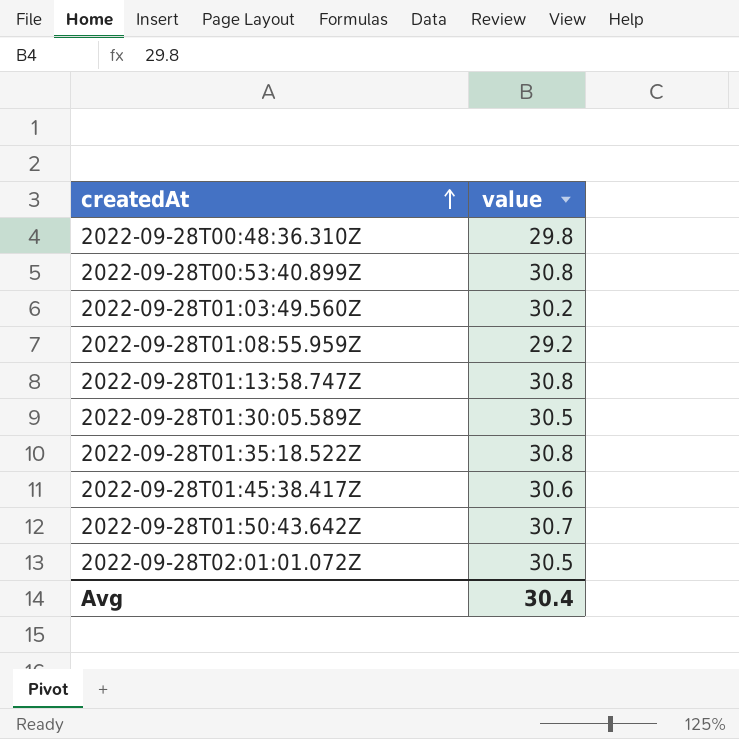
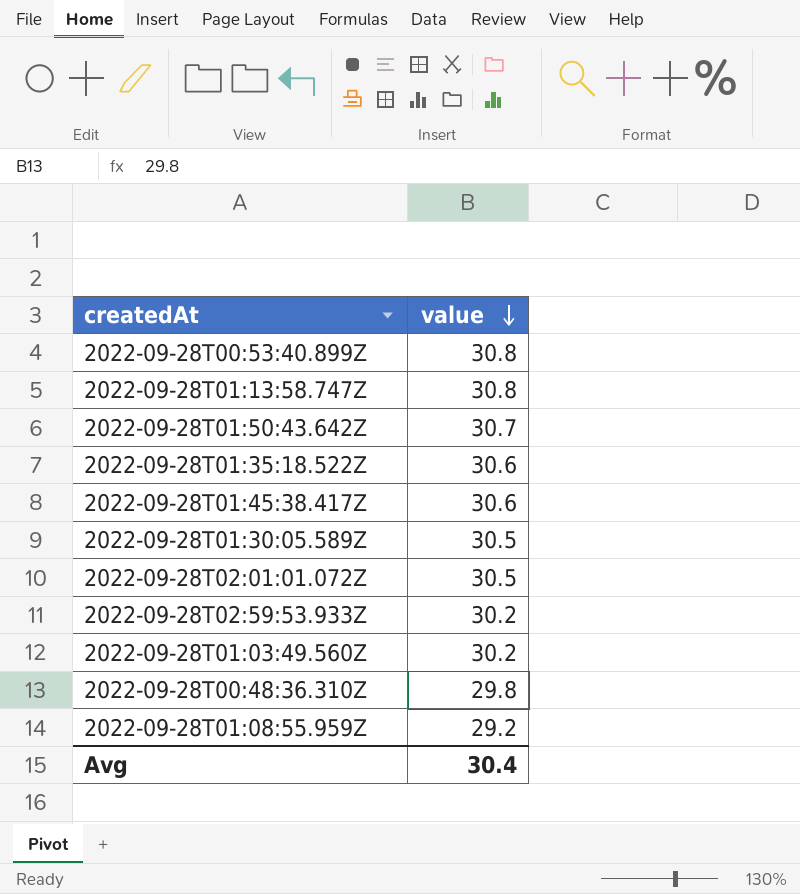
row order: createdAt ascending -> value descending
2022-09-28T01:35:18.522Z | value: 30.8 -> 30.6
row 2022-09-28T02:59:53.933Z: none -> 30.2

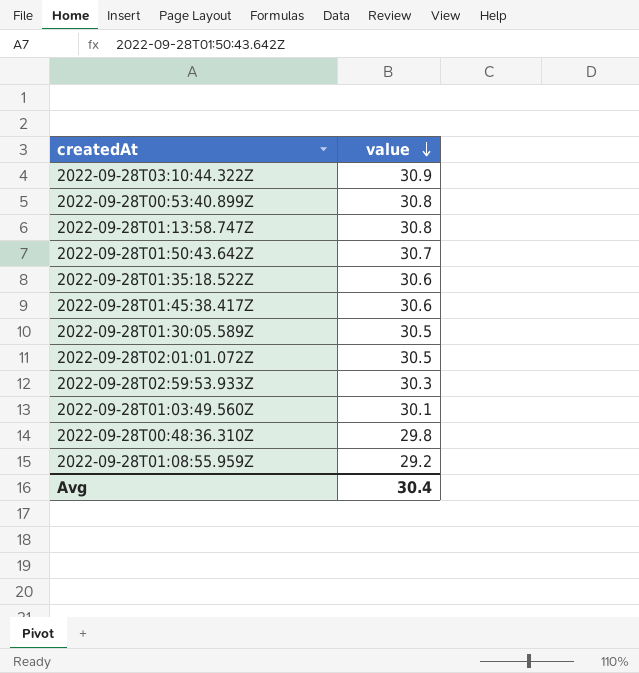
row 2022-09-28T03:10:44.322Z: none -> 30.9
2022-09-28T02:59:53.933Z | value: 30.2 -> 30.3
2022-09-28T01:03:49.560Z | value: 30.2 -> 30.1

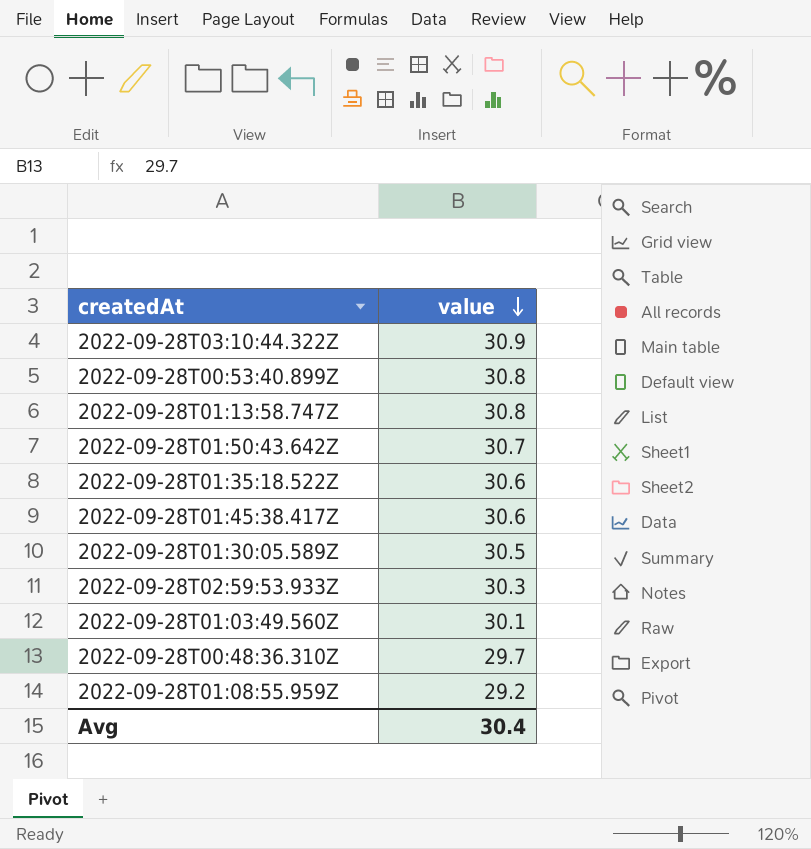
row 2022-09-28T02:01:01.072Z: 30.5 -> none
2022-09-28T00:48:36.310Z | value: 29.8 -> 29.7

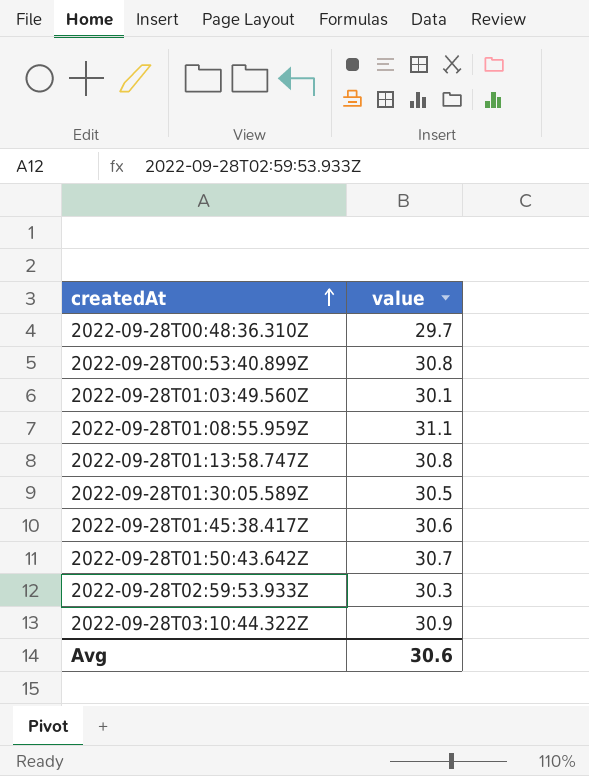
row order: value descending -> createdAt ascending
row 2022-09-28T01:35:18.522Z: 30.6 -> none
2022-09-28T01:08:55.959Z | value: 29.2 -> 31.1
Avg | value: 30.4 -> 30.6

